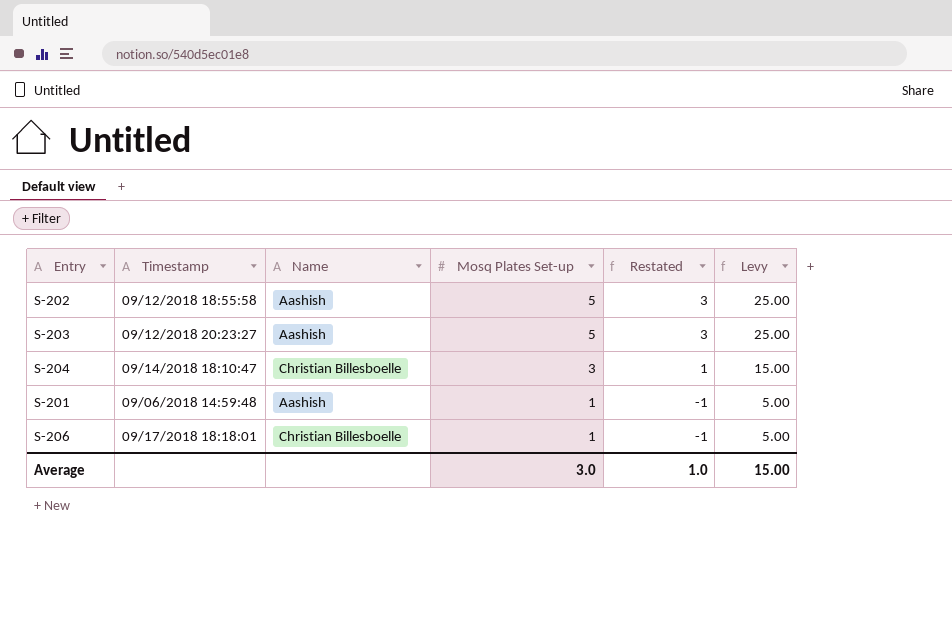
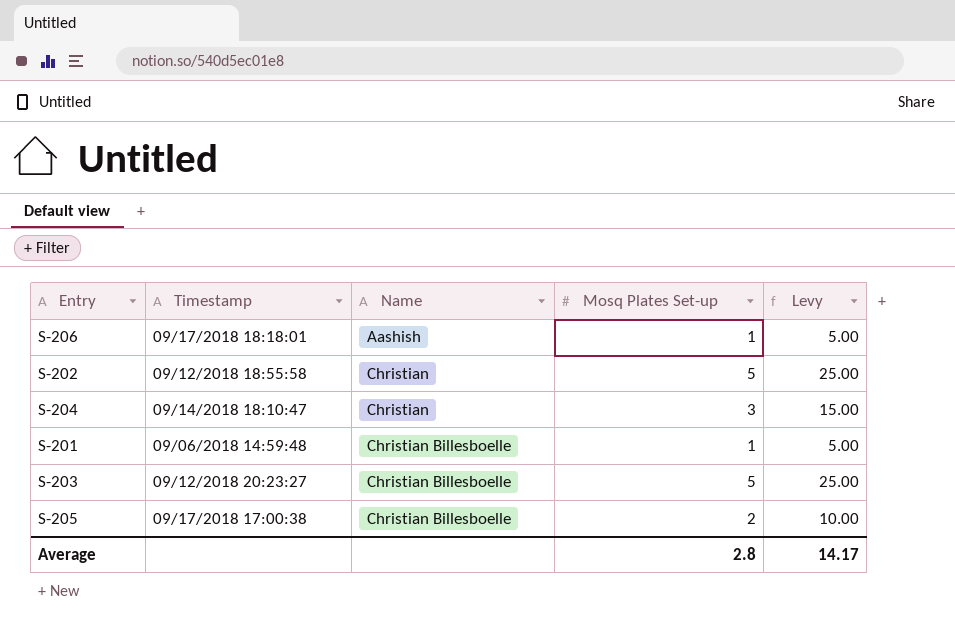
row order: Mosq Plates Set-up descending -> Name ascending
column Restated | formula: [Mosq Plates Set-up] - 2 -> none
S-206 | Name: Christian Billesboelle -> Aashish
S-202 | Name: Aashish -> Christian
S-204 | Name: Christian Billesboelle -> Christian
S-201 | Name: Aashish -> Christian Billesboelle
S-203 | Name: Aashish -> Christian Billesboelle
row S-205: none -> 09/17/2018 17:00:38 | Christian Billesboelle | 2 | 10.00
Average | Mosq Plates Set-up: 3.0 -> 2.8
Average | Levy: 15.00 -> 14.17

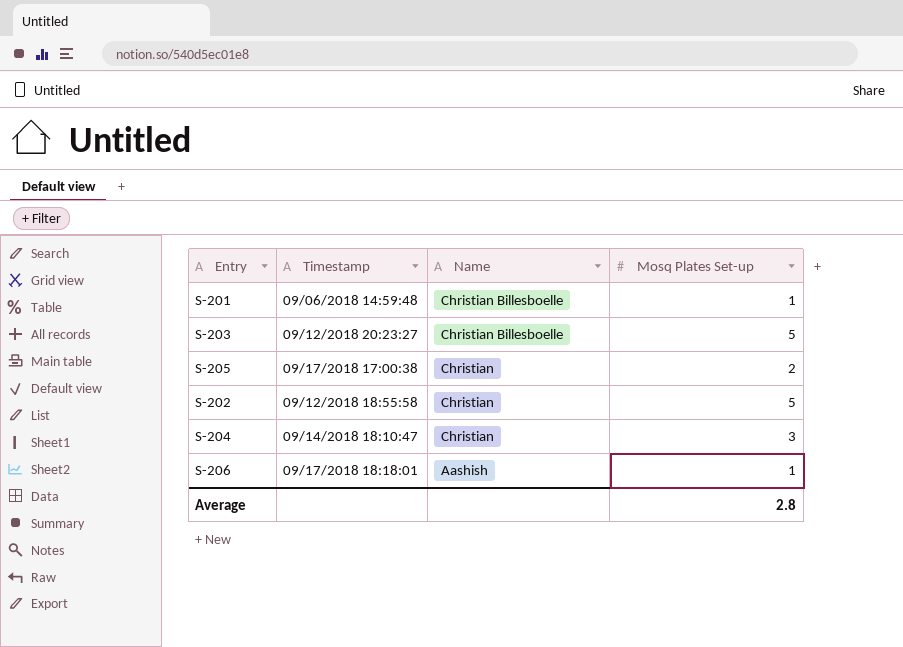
row order: Name ascending -> Name descending
column Levy | formula: [Mosq Plates Set-up] * 5 -> none
S-205 | Name: Christian Billesboelle -> Christian

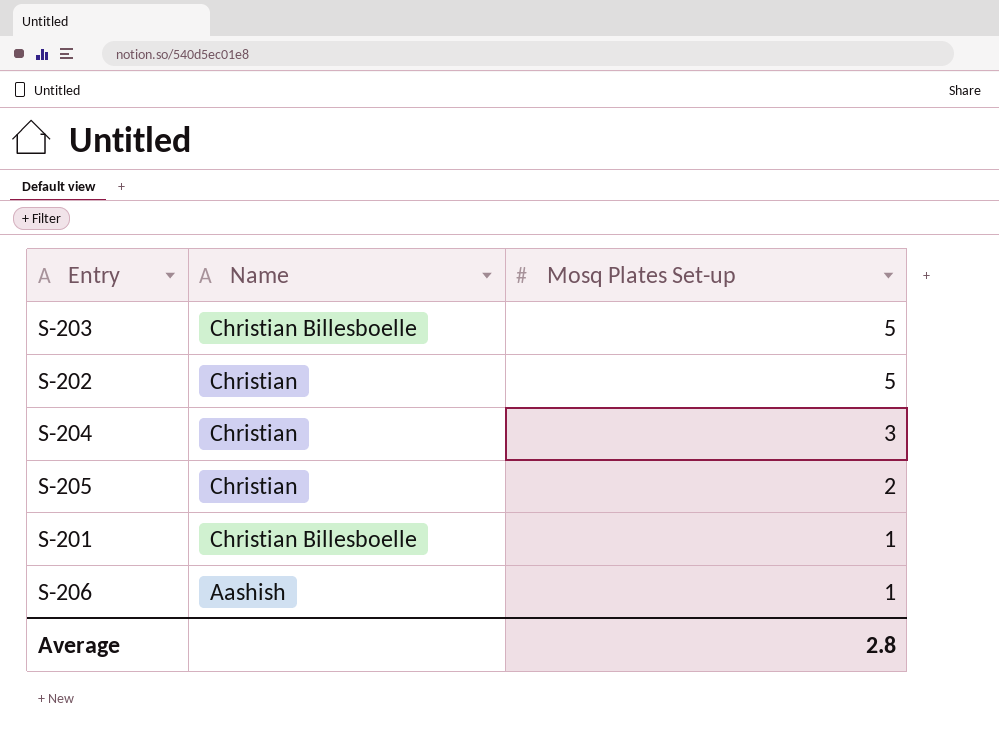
row order: Name descending -> Mosq Plates Set-up descending
column Timestamp | position: 2 -> none

